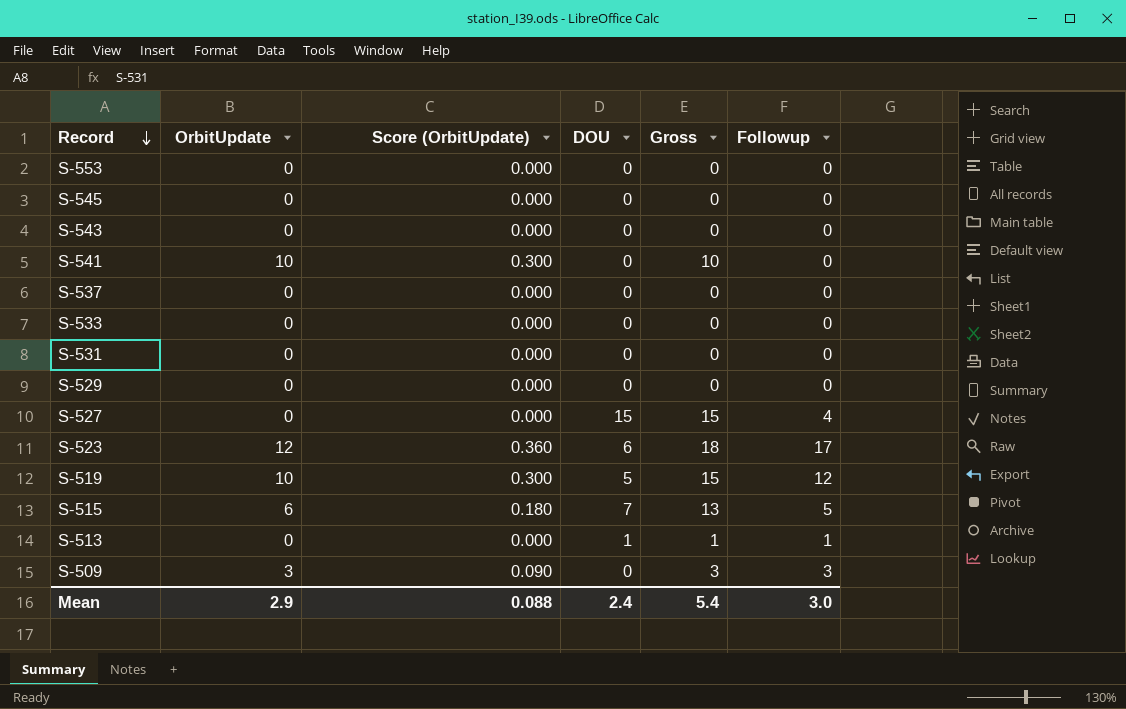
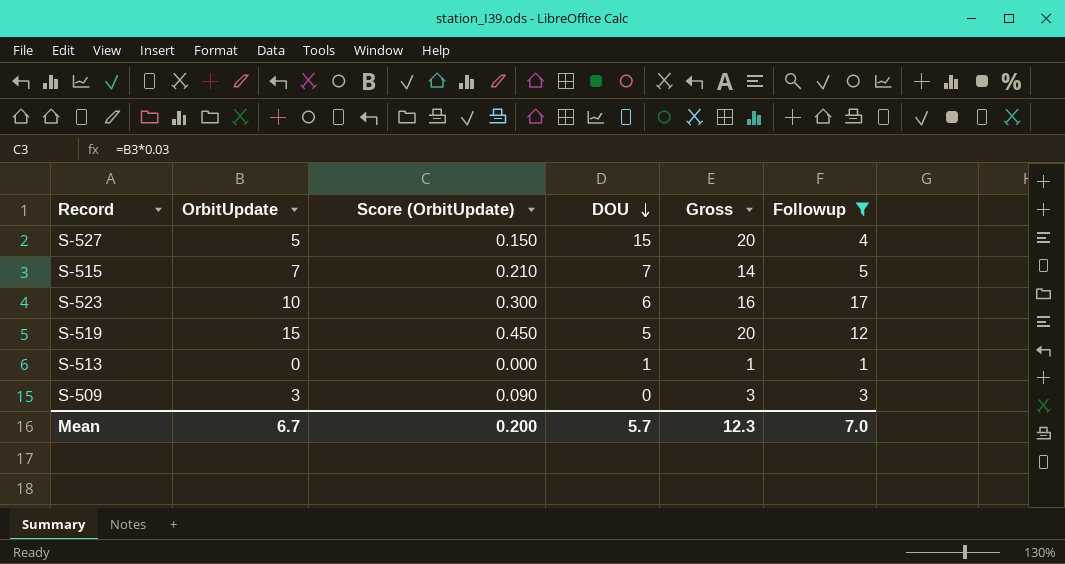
filter: none -> Followup != 0
row order: Record descending -> DOU descending
S-527 | OrbitUpdate: 0 -> 5
S-527 | Score (OrbitUpdate): 0.000 -> 0.150
S-527 | Gross: 15 -> 20
S-515 | OrbitUpdate: 6 -> 7
S-515 | Score (OrbitUpdate): 0.180 -> 0.210
S-515 | Gross: 13 -> 14
S-523 | OrbitUpdate: 12 -> 10
S-523 | Score (OrbitUpdate): 0.360 -> 0.300
S-523 | Gross: 18 -> 16
S-519 | OrbitUpdate: 10 -> 15
S-519 | Score (OrbitUpdate): 0.300 -> 0.450
S-519 | Gross: 15 -> 20
Mean | OrbitUpdate: 2.9 -> 6.7
Mean | Score (OrbitUpdate): 0.088 -> 0.200
Mean | DOU: 2.4 -> 5.7
Mean | Gross: 5.4 -> 12.3
Mean | Followup: 3.0 -> 7.0

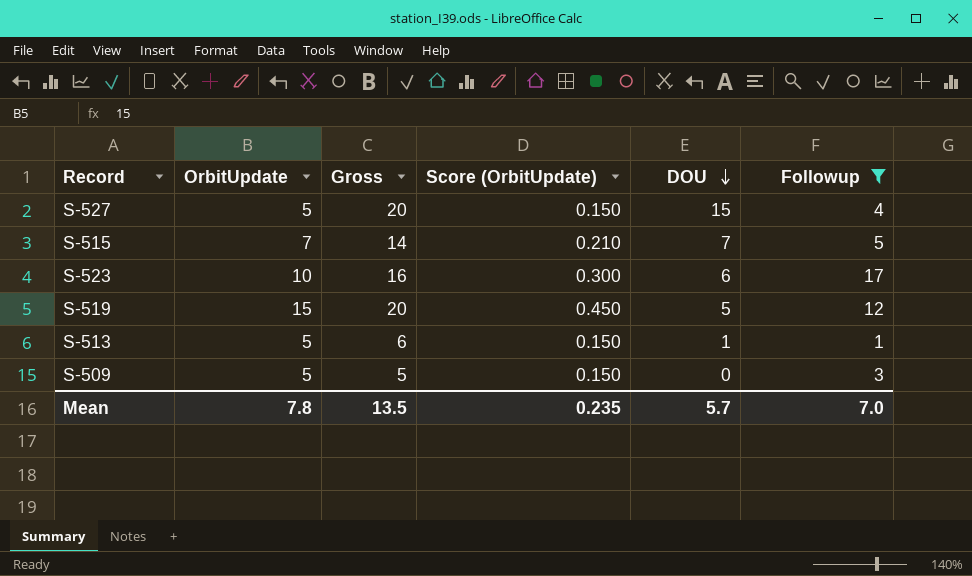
column Gross | position: 5 -> 3
S-513 | OrbitUpdate: 0 -> 5
S-513 | Gross: 1 -> 6
S-513 | Score (OrbitUpdate): 0.000 -> 0.150
S-509 | OrbitUpdate: 3 -> 5
S-509 | Gross: 3 -> 5
S-509 | Score (OrbitUpdate): 0.090 -> 0.150
Mean | OrbitUpdate: 6.7 -> 7.8
Mean | Gross: 12.3 -> 13.5
Mean | Score (OrbitUpdate): 0.200 -> 0.235

